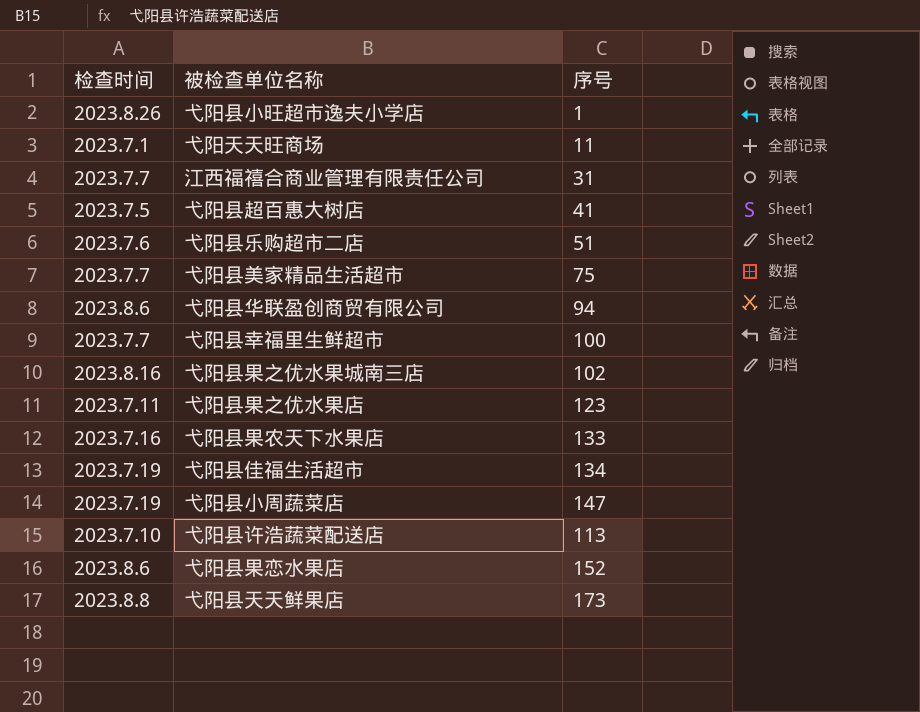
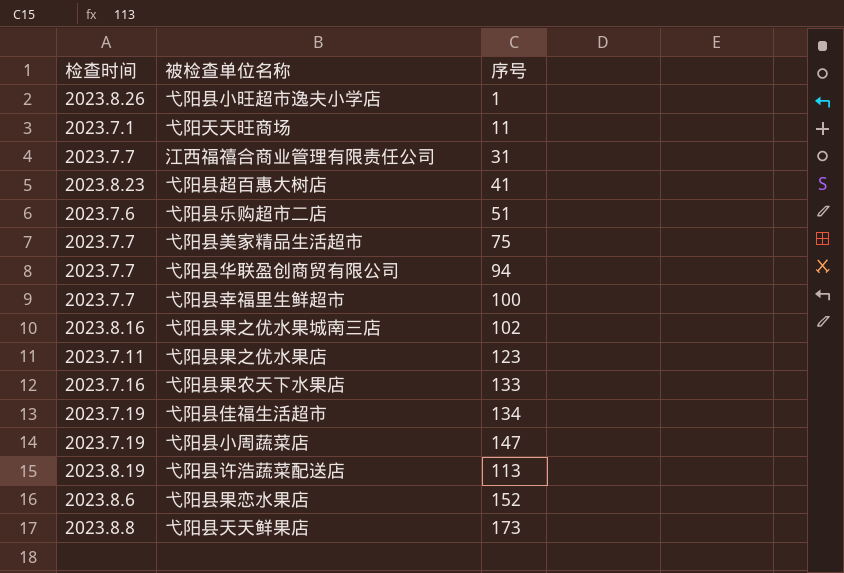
弋阳县超百惠大树店 | 检查时间: 2023.7.5 -> 2023.8.23
弋阳县华联盈创商贸有限公司 | 检查时间: 2023.8.6 -> 2023.7.7
弋阳县许浩蔬菜配送店 | 检查时间: 2023.7.10 -> 2023.8.19

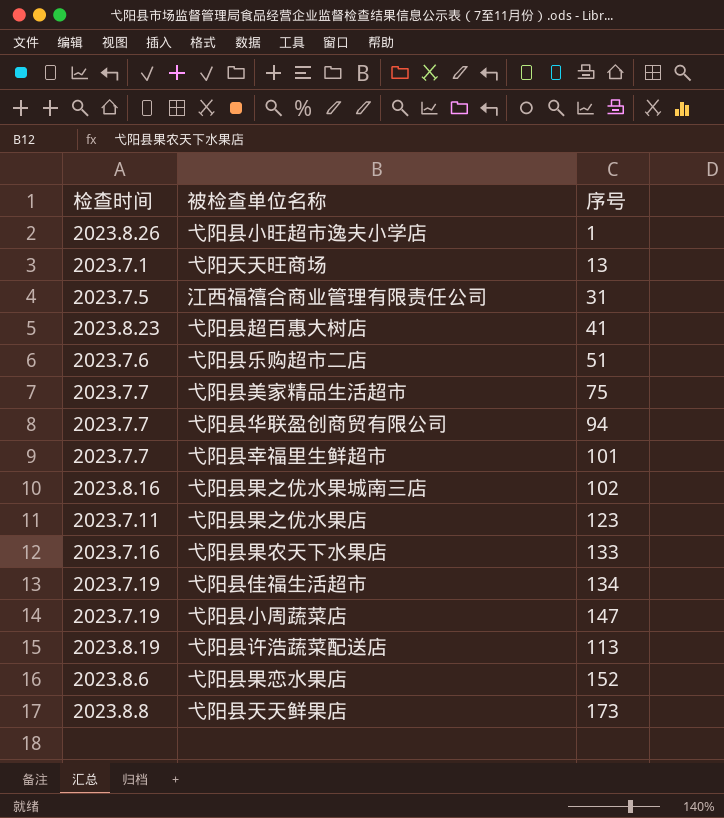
弋阳天天旺商场 | 序号: 11 -> 13
江西福禧合商业管理有限责任公司 | 检查时间: 2023.7.7 -> 2023.7.5
弋阳县幸福里生鲜超市 | 序号: 100 -> 101

